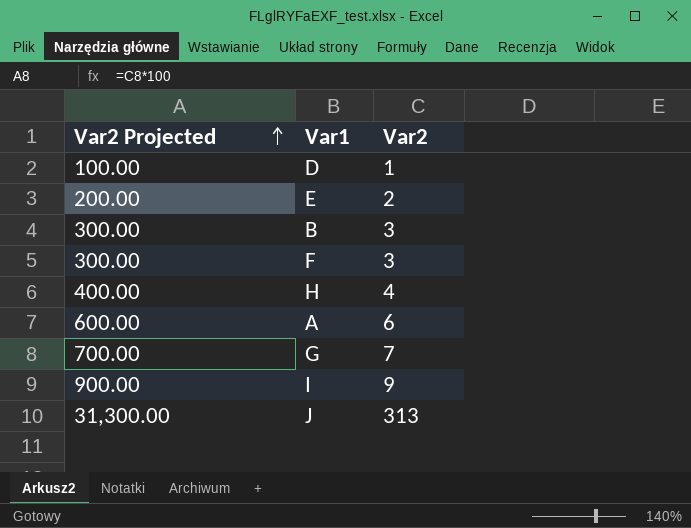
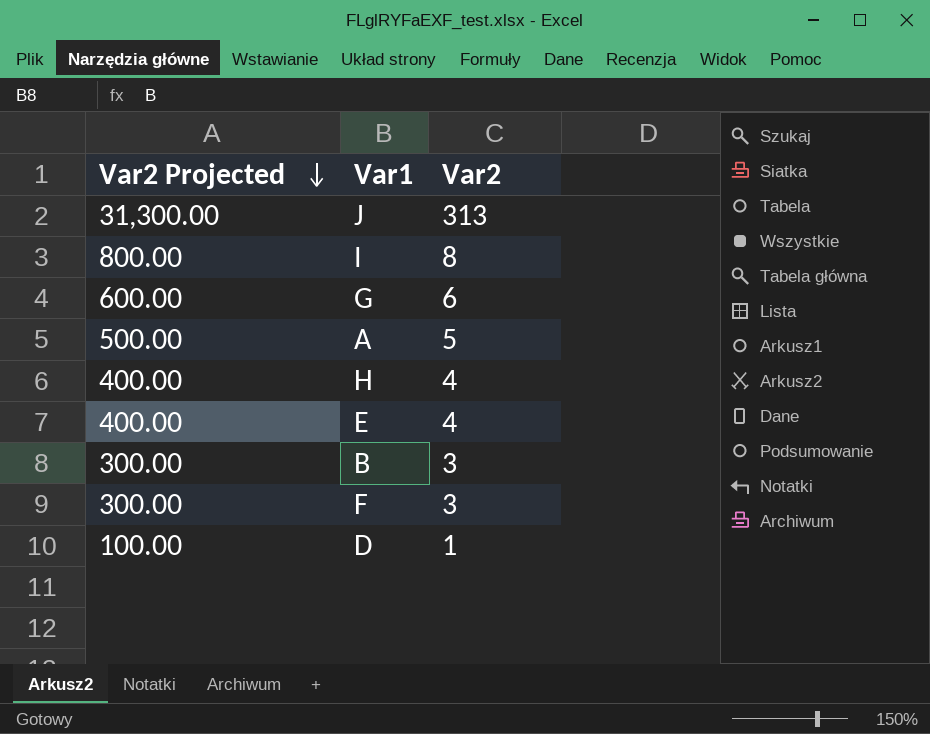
row order: Var2 Projected ascending -> Var2 Projected descending
I | Var2 Projected: 900.00 -> 800.00
I | Var2: 9 -> 8
G | Var2 Projected: 700.00 -> 600.00
G | Var2: 7 -> 6
A | Var2 Projected: 600.00 -> 500.00
A | Var2: 6 -> 5
E | Var2 Projected: 200.00 -> 400.00
E | Var2: 2 -> 4

